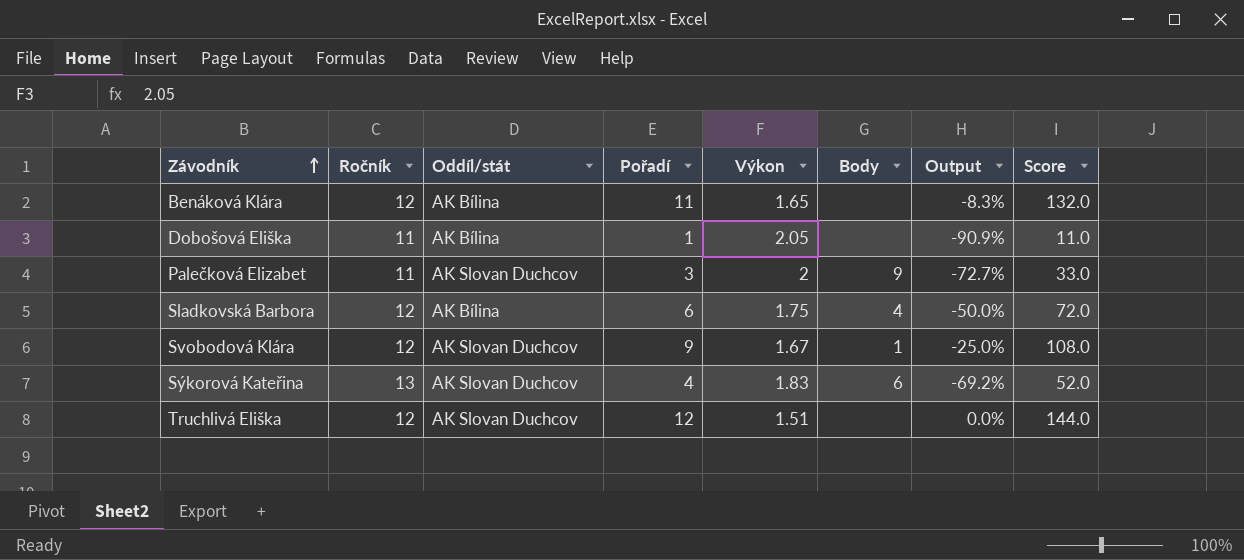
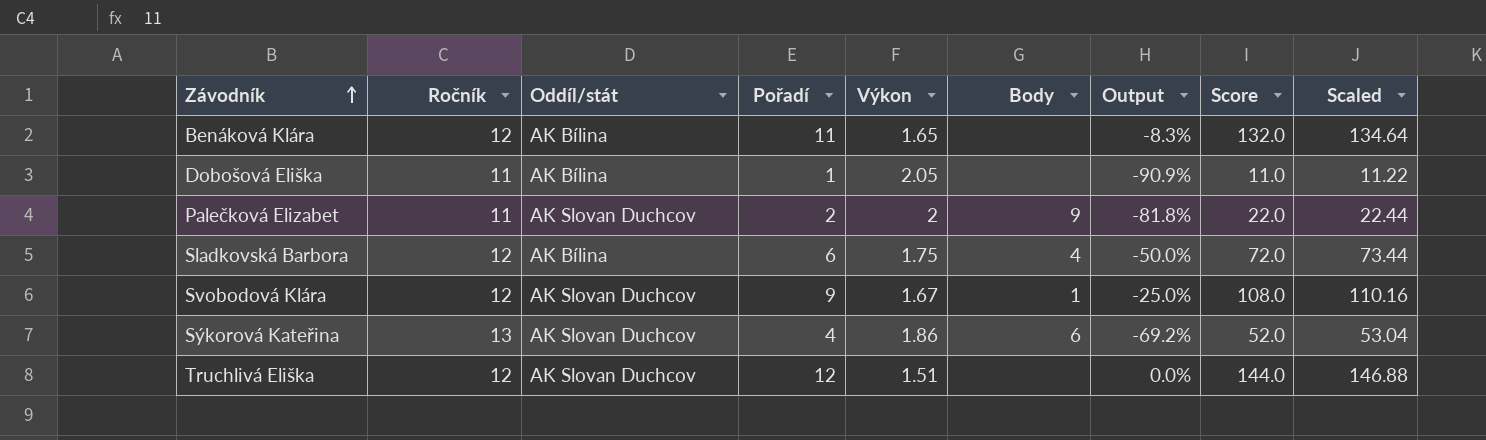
column Scaled | formula: none -> [Score] * 1.02
Palečková Elizabet | Pořadí: 3 -> 2
Palečková Elizabet | Output: -72.7% -> -81.8%
Palečková Elizabet | Score: 33.0 -> 22.0
Sýkorová Kateřina | Výkon: 1.83 -> 1.86

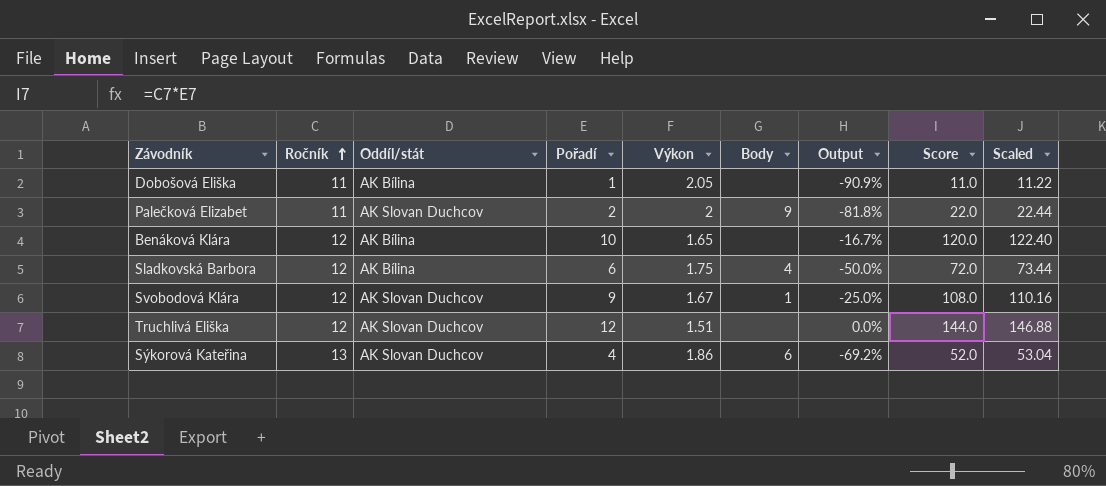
row order: Závodník ascending -> Ročník ascending
Benáková Klára | Pořadí: 11 -> 10
Benáková Klára | Output: -8.3% -> -16.7%
Benáková Klára | Score: 132.0 -> 120.0
Benáková Klára | Scaled: 134.64 -> 122.40

